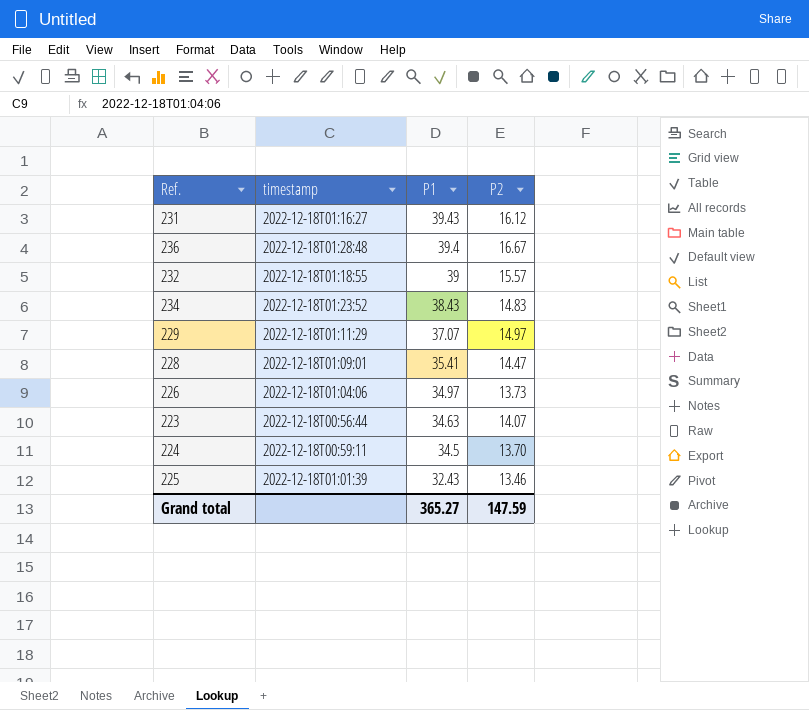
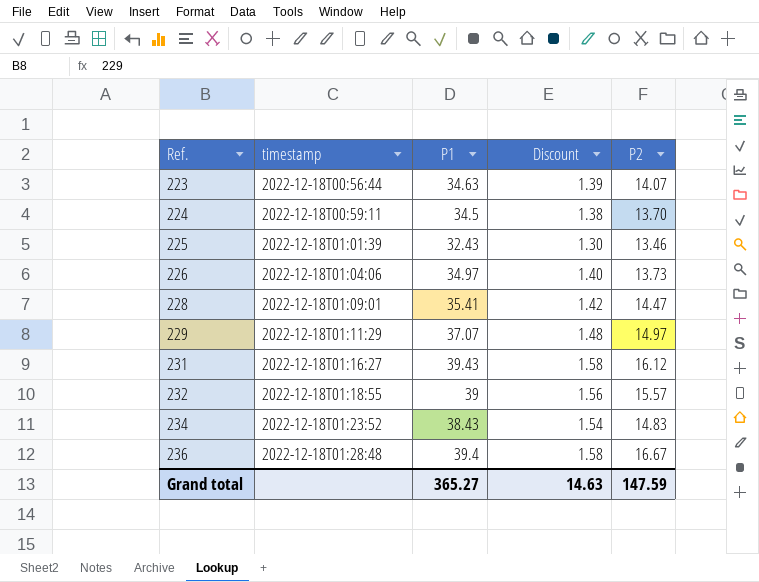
row order: P1 descending -> Ref. ascending
column Discount | formula: none -> [P1] * 0.04

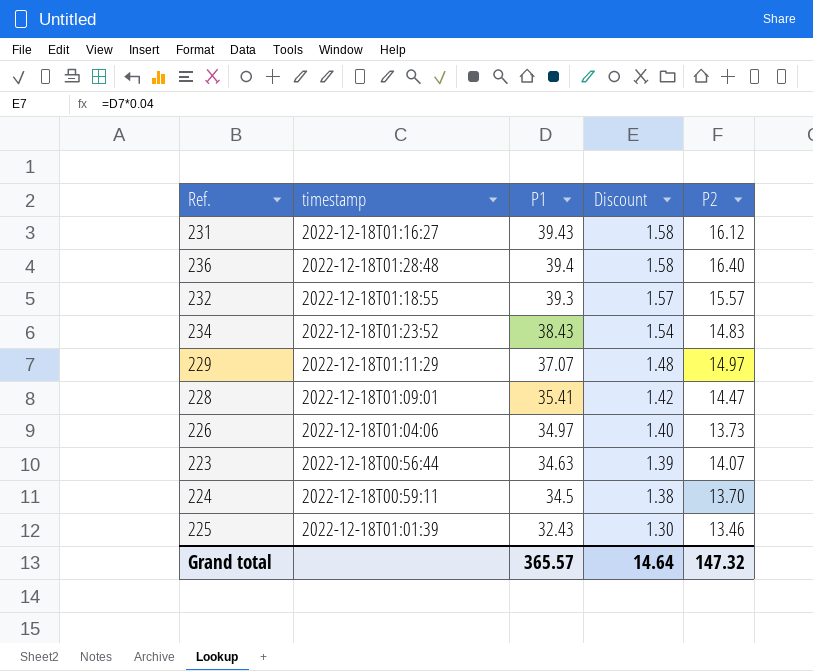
row order: Ref. ascending -> P1 descending
236 | P2: 16.67 -> 16.40
232 | P1: 39 -> 39.3
232 | Discount: 1.56 -> 1.57
Grand total | P1: 365.27 -> 365.57
Grand total | Discount: 14.63 -> 14.64
Grand total | P2: 147.59 -> 147.32

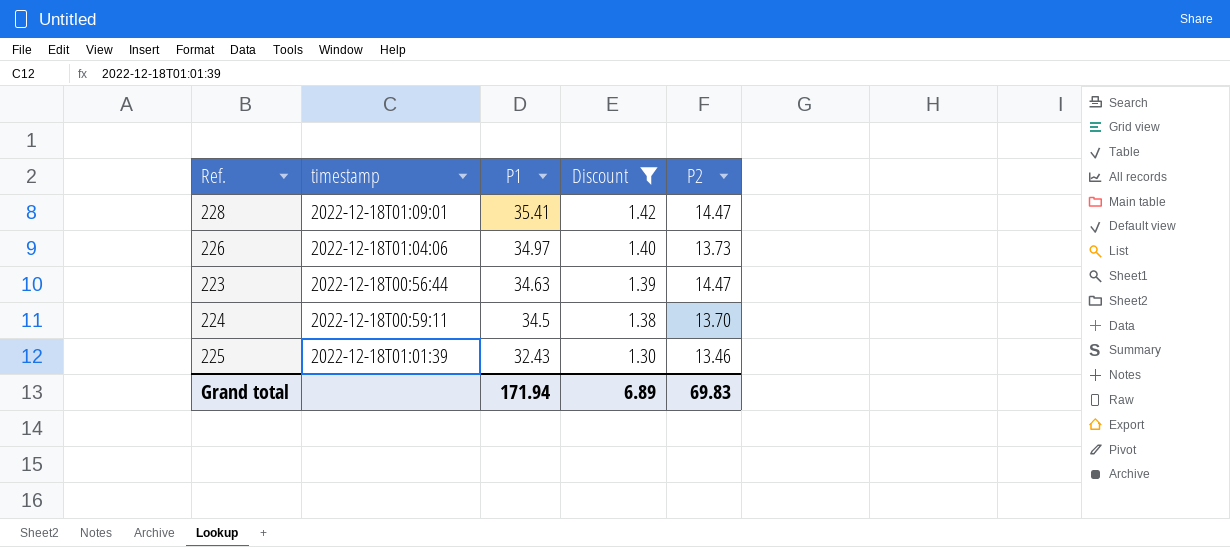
filter: none -> Discount <= 1.42
223 | P2: 14.07 -> 14.47
Grand total | P1: 365.57 -> 171.94
Grand total | Discount: 14.64 -> 6.89
Grand total | P2: 147.32 -> 69.83

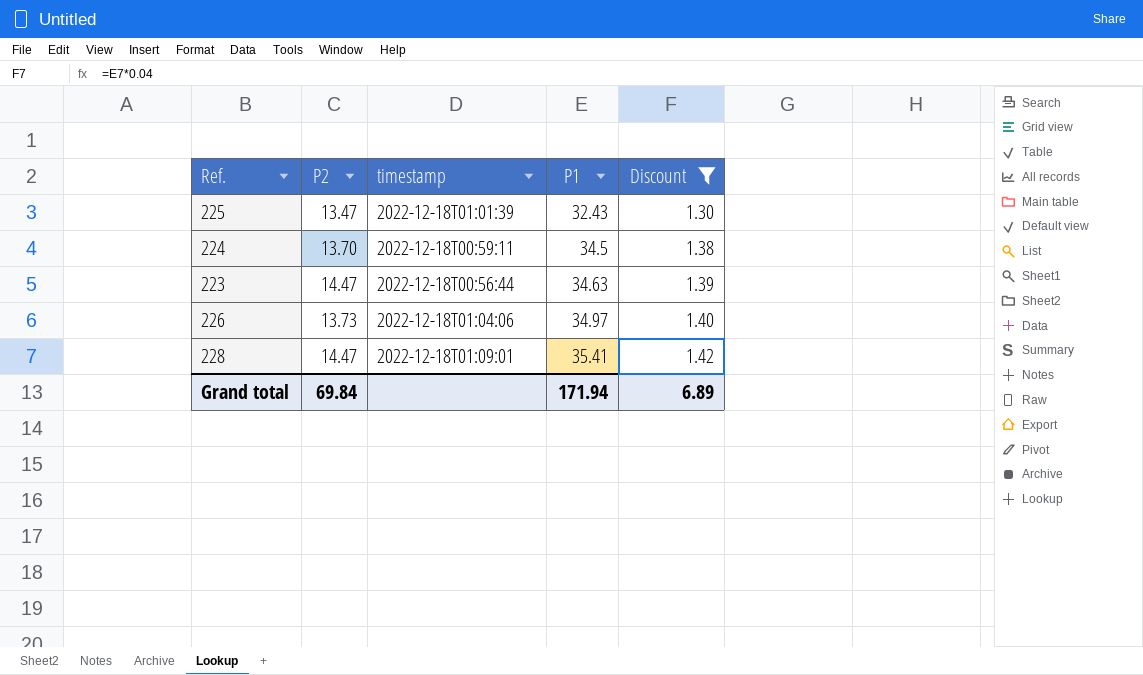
row order: P1 descending -> P1 ascending
column P2 | position: 5 -> 2
225 | P2: 13.46 -> 13.47
Grand total | P2: 69.83 -> 69.84

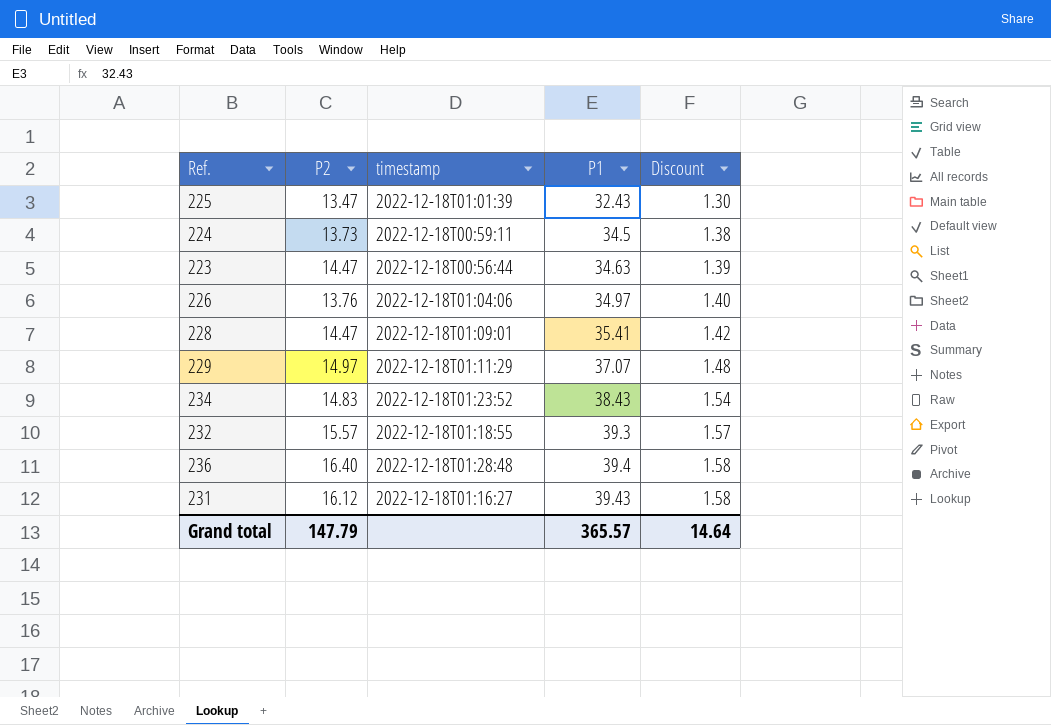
filter: Discount <= 1.42 -> none
224 | P2: 13.70 -> 13.73
226 | P2: 13.73 -> 13.76
Grand total | P2: 69.84 -> 147.79
Grand total | P1: 171.94 -> 365.57
Grand total | Discount: 6.89 -> 14.64

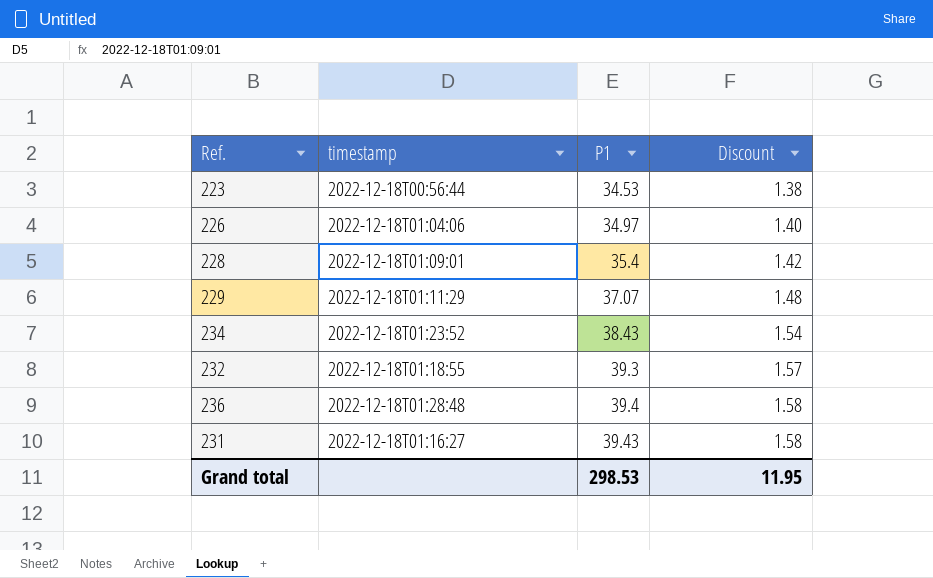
column P2 | position: 2 -> none
row 225: 13.47 | 2022-12-18T01:01:39 | 32.43 | 1.30 -> none
row 224: 13.73 | 2022-12-18T00:59:11 | 34.5 | 1.38 -> none
223 | P1: 34.63 -> 34.53
223 | Discount: 1.39 -> 1.38
228 | P1: 35.41 -> 35.4
Grand total | P1: 365.57 -> 298.53
Grand total | Discount: 14.64 -> 11.95

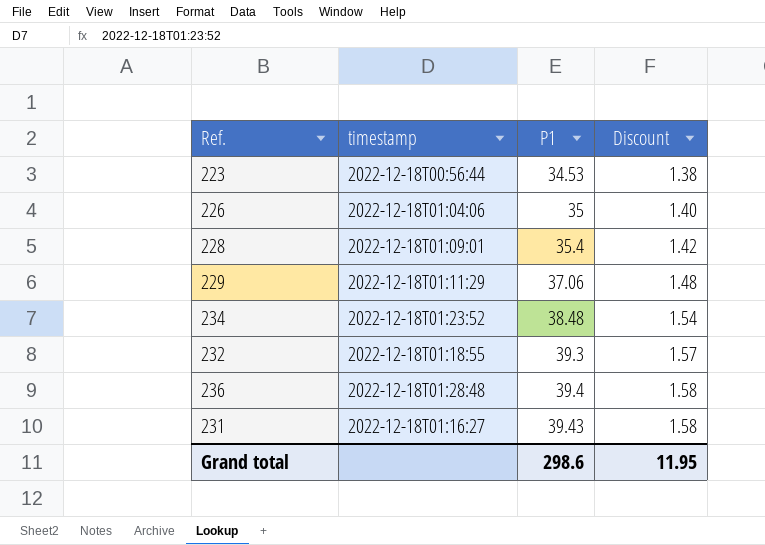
226 | P1: 34.97 -> 35
229 | P1: 37.07 -> 37.06
234 | P1: 38.43 -> 38.48
Grand total | P1: 298.53 -> 298.6

